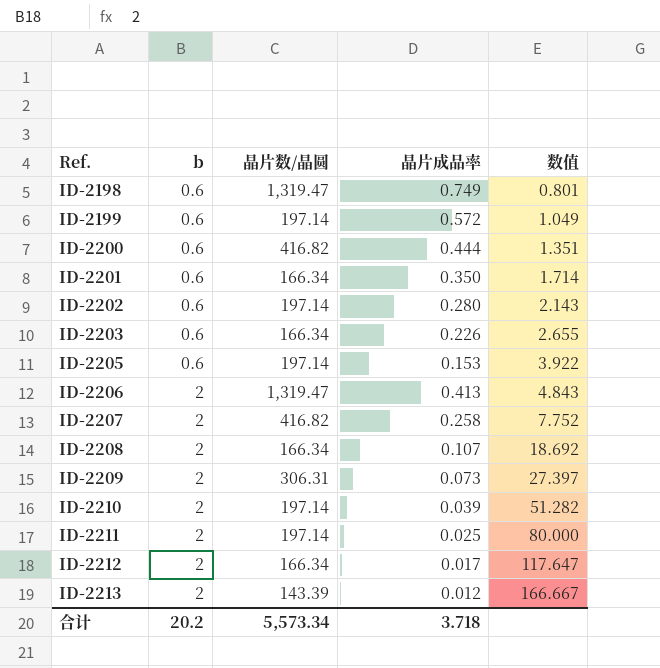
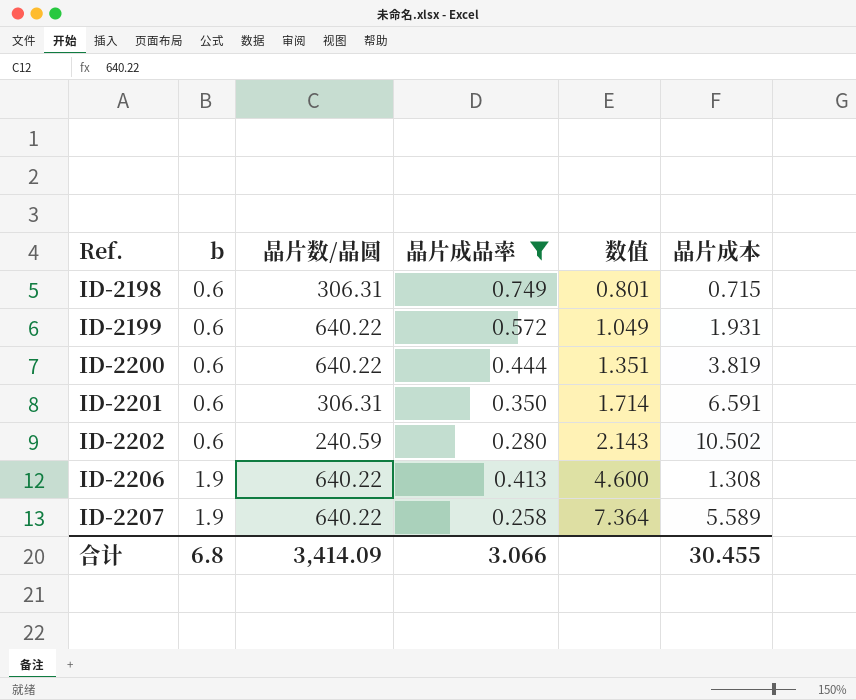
filter: none -> 晶片成品率 >= 0.258
column 晶片成本 | position: none -> 6
ID-2198 | 晶片数/晶圆: 1,319.47 -> 306.31
ID-2199 | 晶片数/晶圆: 197.14 -> 640.22
ID-2200 | 晶片数/晶圆: 416.82 -> 640.22
ID-2201 | 晶片数/晶圆: 166.34 -> 306.31
ID-2202 | 晶片数/晶圆: 197.14 -> 240.59
ID-2206 | b: 2 -> 1.9
ID-2206 | 晶片数/晶圆: 1,319.47 -> 640.22
ID-2206 | 数值: 4.843 -> 4.600
ID-2207 | b: 2 -> 1.9
ID-2207 | 晶片数/晶圆: 416.82 -> 640.22
ID-2207 | 数值: 7.752 -> 7.364
合计 | b: 20.2 -> 6.8
合计 | 晶片数/晶圆: 5,573.34 -> 3,414.09
合计 | 晶片成品率: 3.718 -> 3.066

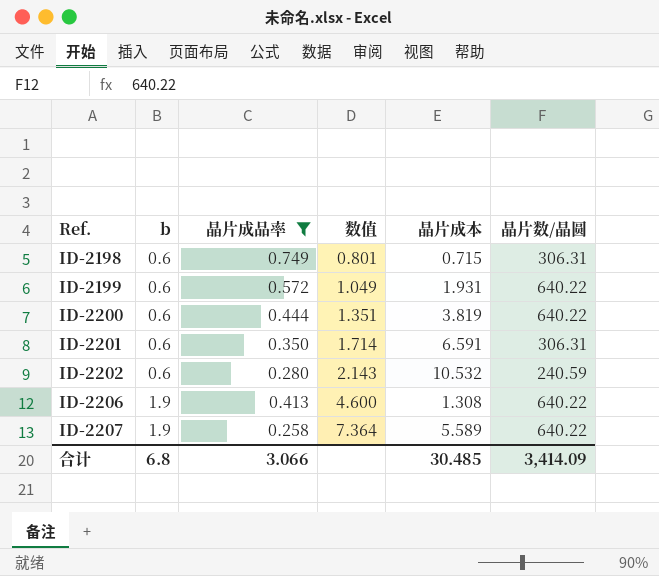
column 晶片数/晶圆 | position: 3 -> 6
ID-2202 | 晶片成本: 10.502 -> 10.532
合计 | 晶片成本: 30.455 -> 30.485

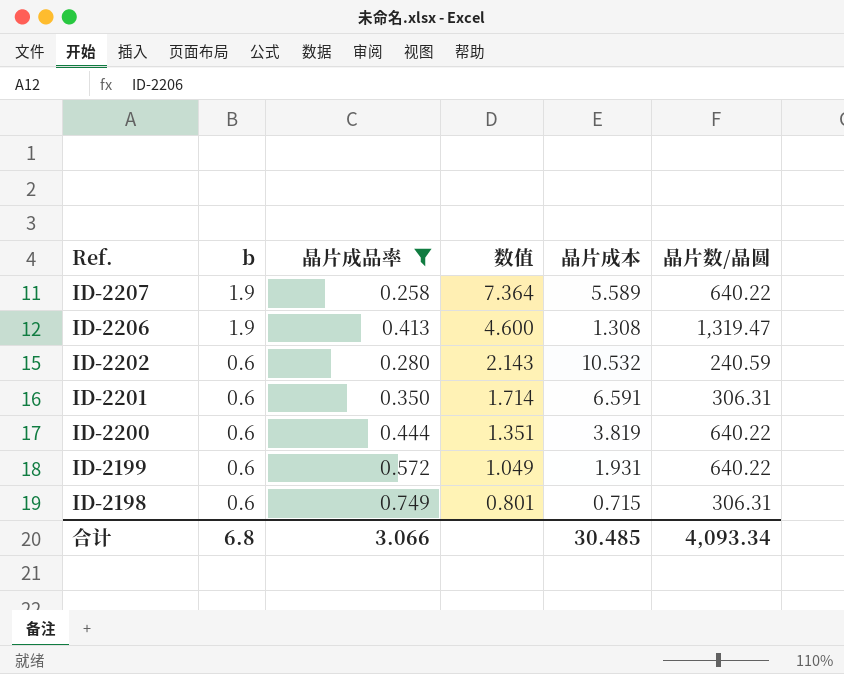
row order: Ref. ascending -> Ref. descending
ID-2206 | 晶片数/晶圆: 640.22 -> 1,319.47
合计 | 晶片数/晶圆: 3,414.09 -> 4,093.34

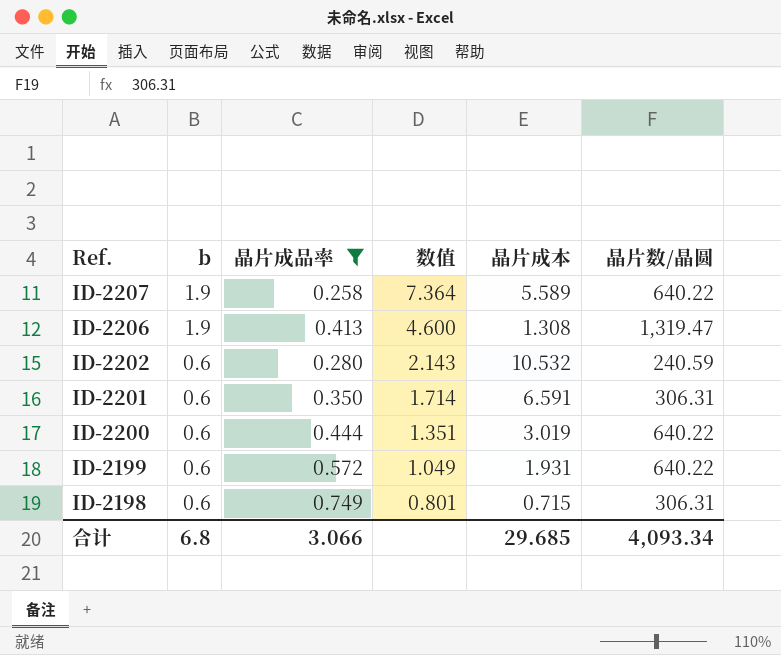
ID-2200 | 晶片成本: 3.819 -> 3.019
合计 | 晶片成本: 30.485 -> 29.685

